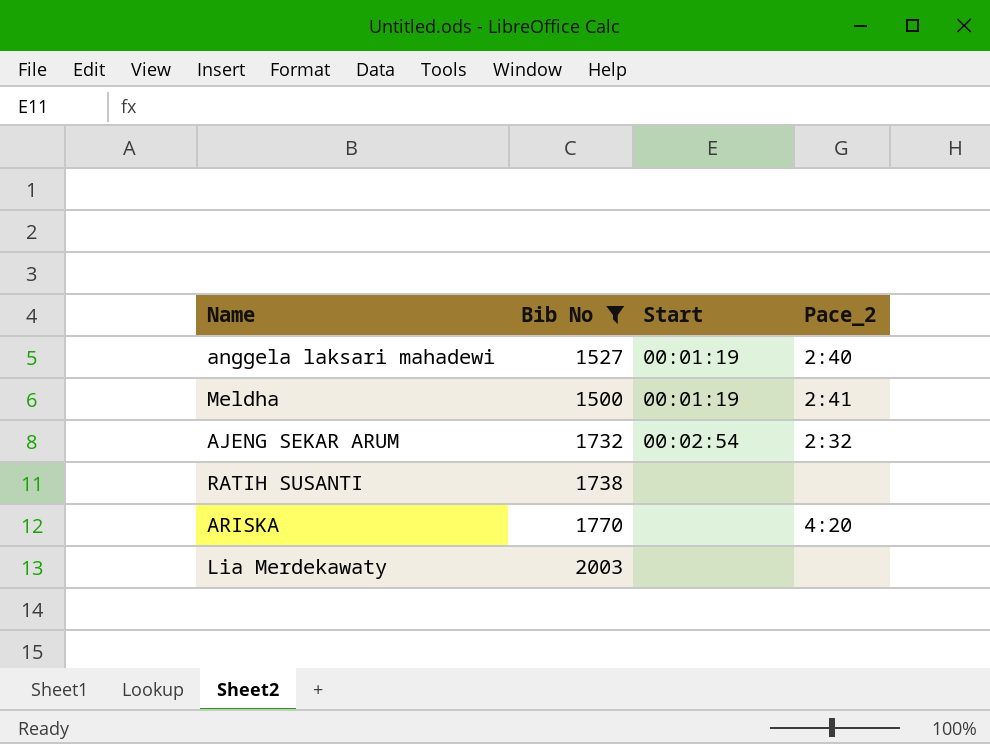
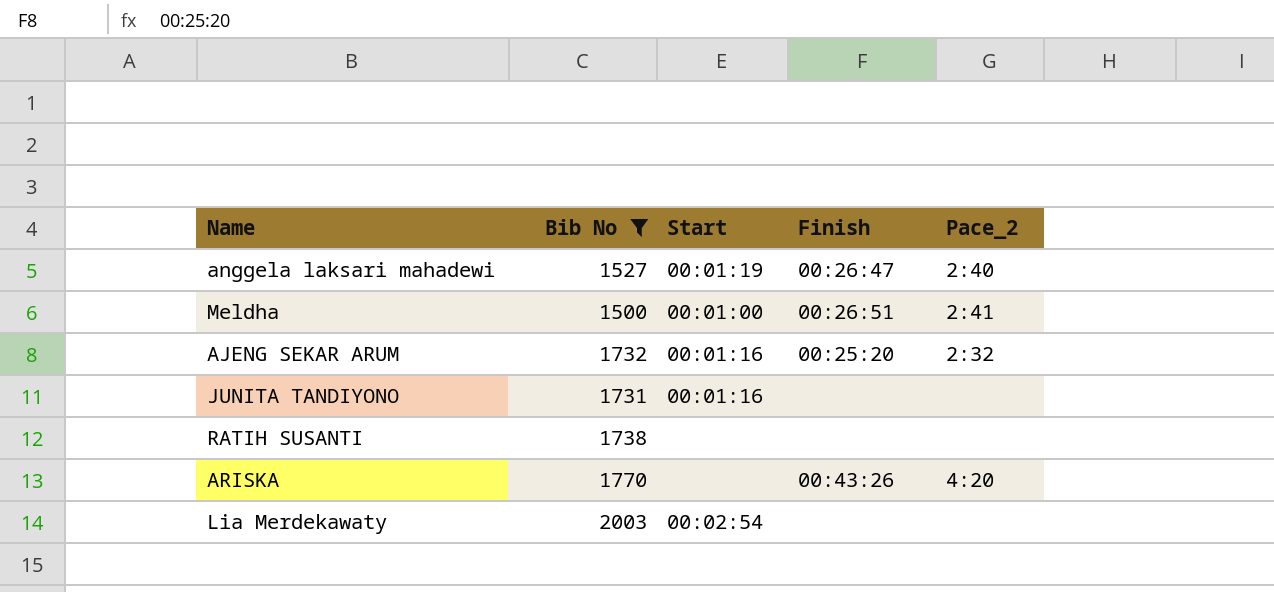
column Finish | position: none -> 4
Meldha | Start: 00:01:19 -> 00:01:00
AJENG SEKAR ARUM | Start: 00:02:54 -> 00:01:16
row JUNITA TANDIYONO: none -> 1731 | 00:01:16 | none | none
Lia Merdekawaty | Start: none -> 00:02:54

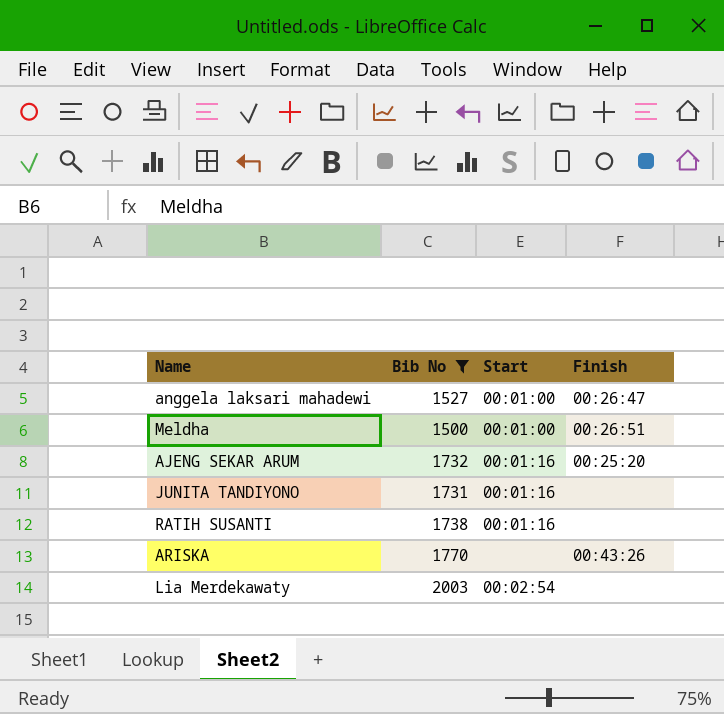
column Pace_2 | position: 5 -> none
anggela laksari mahadewi | Start: 00:01:19 -> 00:01:00
RATIH SUSANTI | Start: none -> 00:01:16

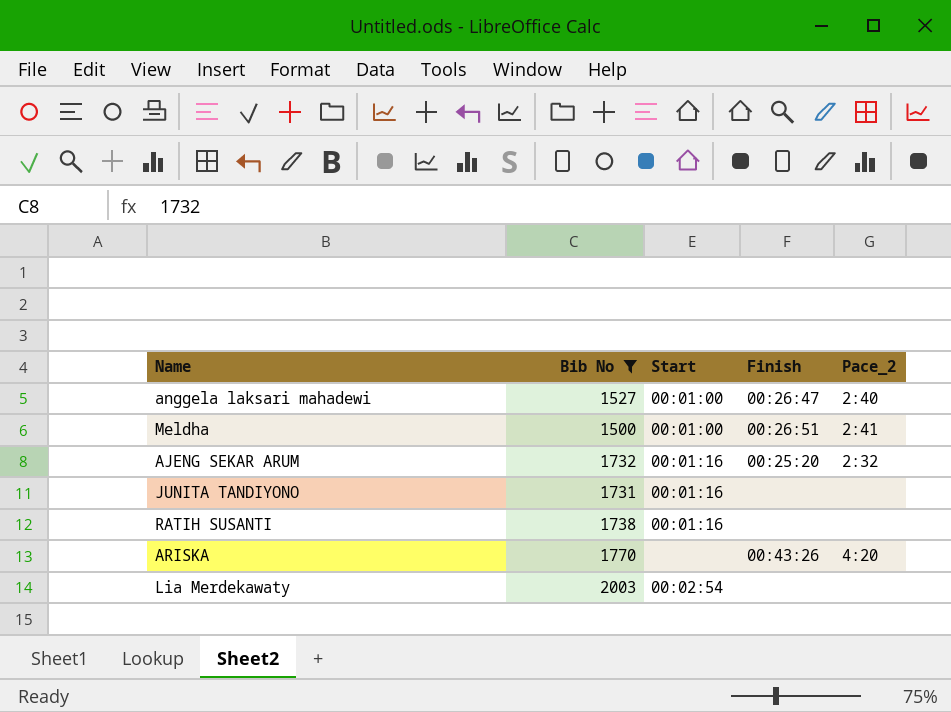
column Pace_2 | position: none -> 5

